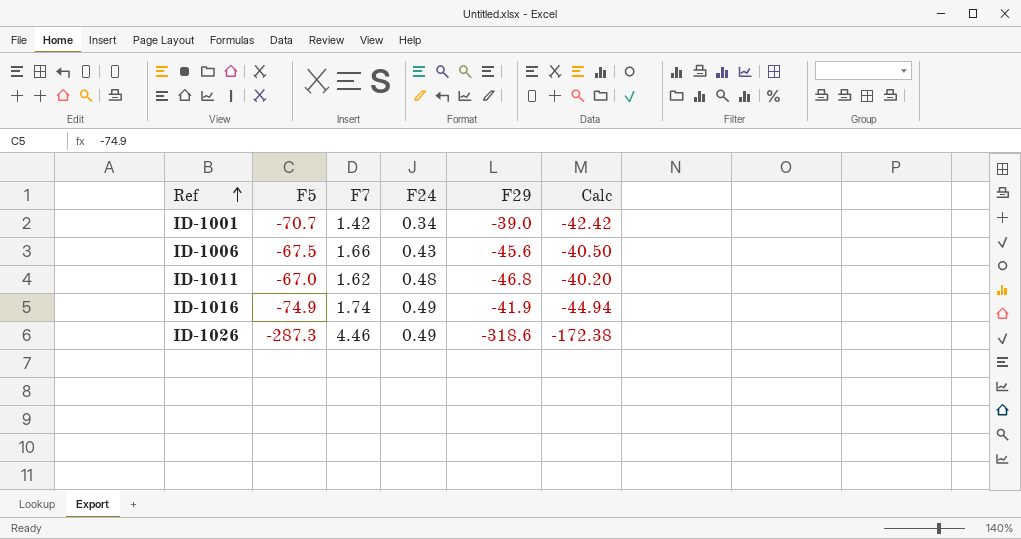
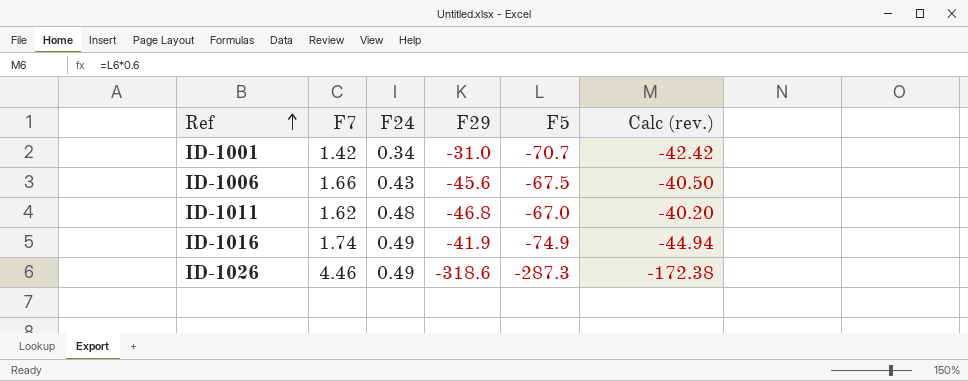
column F5 | position: 2 -> 5
column name: Calc -> Calc (rev.)
ID-1001 | F29: -39.0 -> -31.0

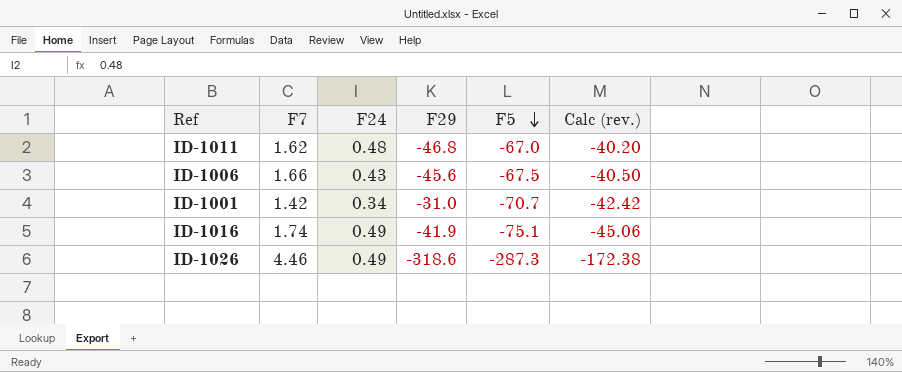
row order: Ref ascending -> F5 descending
ID-1016 | F5: -74.9 -> -75.1
ID-1016 | Calc (rev.): -44.94 -> -45.06

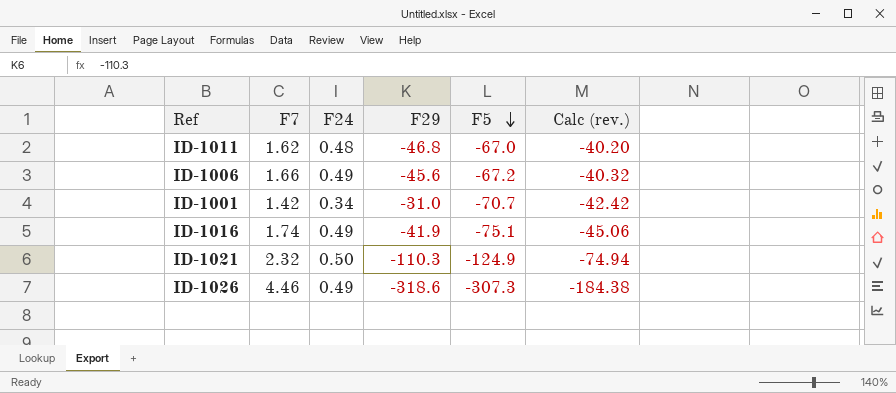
ID-1006 | F24: 0.43 -> 0.49
ID-1006 | F5: -67.5 -> -67.2
ID-1006 | Calc (rev.): -40.50 -> -40.32
row ID-1021: none -> 2.32 | 0.50 | -110.3 | -124.9 | -74.94
ID-1026 | F5: -287.3 -> -307.3
ID-1026 | Calc (rev.): -172.38 -> -184.38

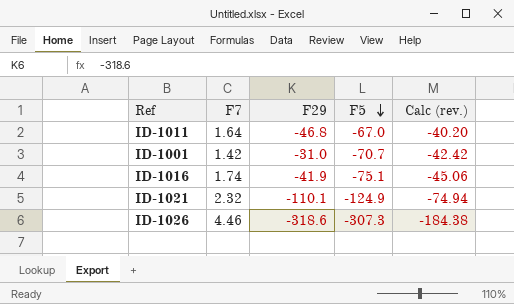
column F24 | position: 3 -> none
row ID-1006: 1.66 | 0.49 | -45.6 | -67.2 | -40.32 -> none
ID-1011 | F7: 1.62 -> 1.64
ID-1021 | F29: -110.3 -> -110.1

